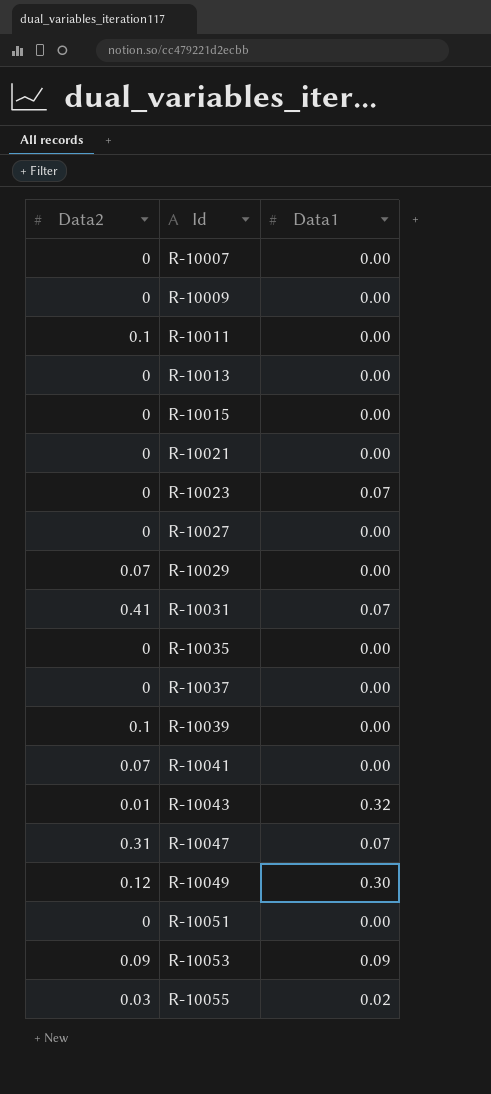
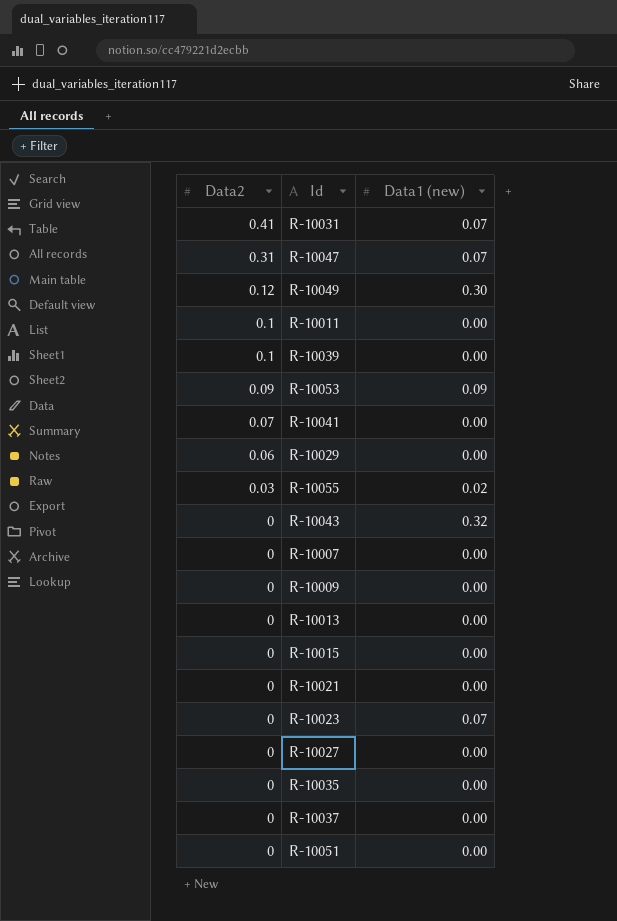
row order: Id ascending -> Data2 descending
column name: Data1 -> Data1 (new)
R-10029 | Data2: 0.07 -> 0.06
R-10043 | Data2: 0.01 -> 0

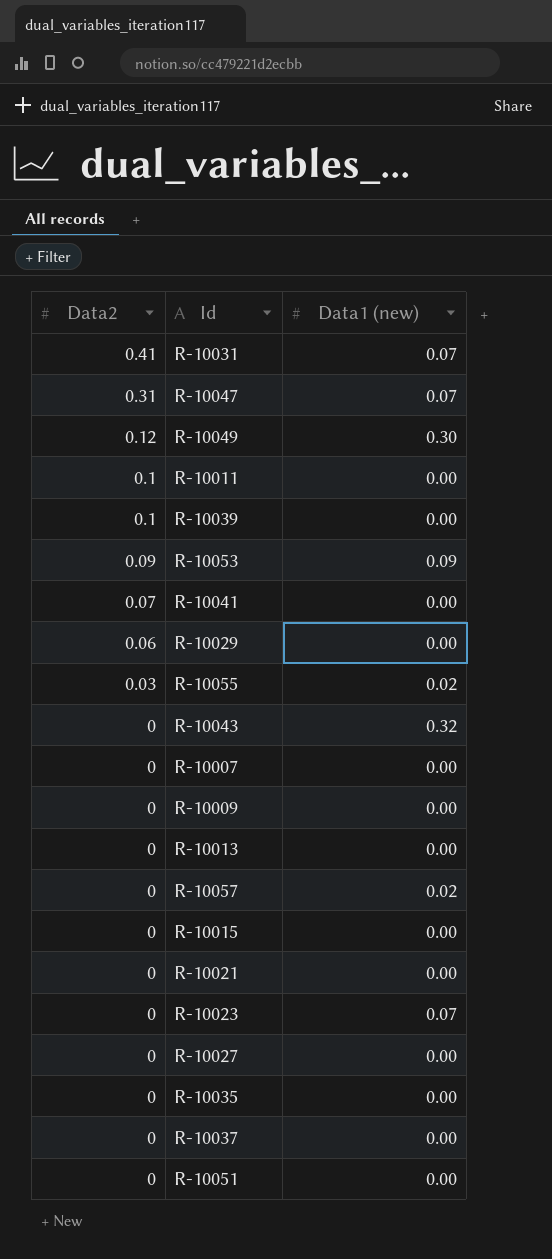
row R-10057: none -> 0 | 0.02

